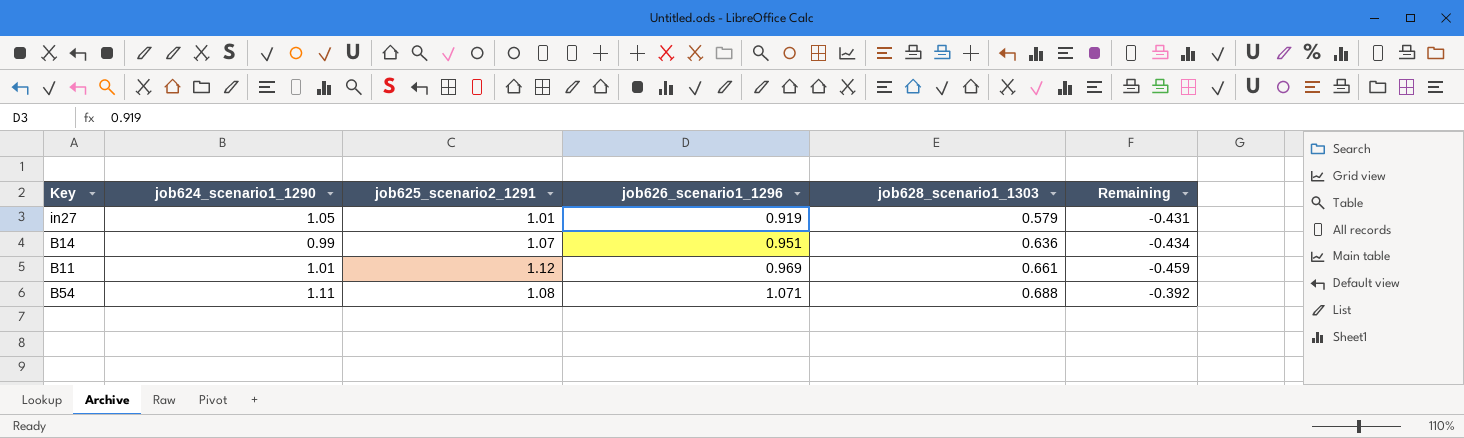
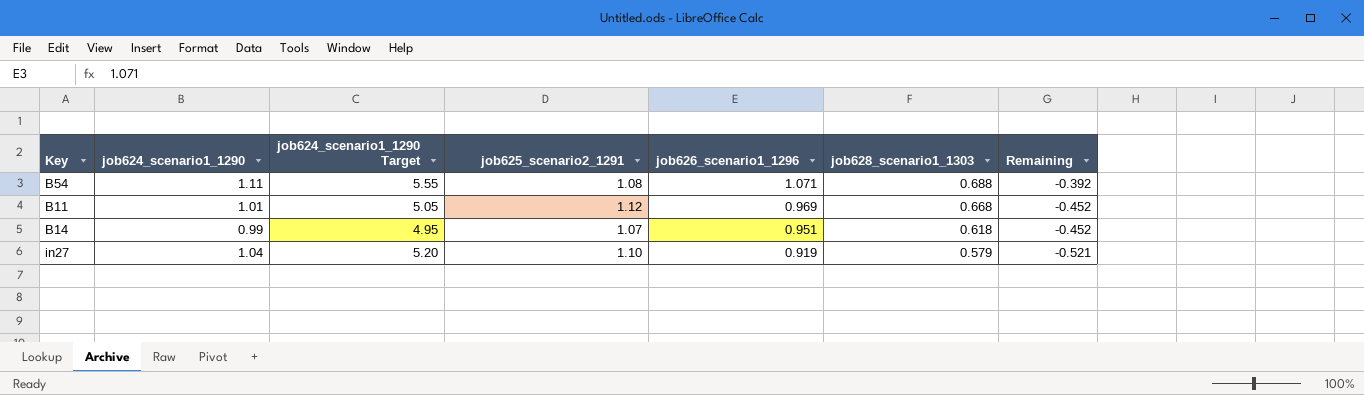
row order: job626_scenario1_1296 ascending -> job626_scenario1_1296 descending
column job624_scenario1_1290 Target | formula: none -> [job624_scenario1_1290] * 5
B11 | job628_scenario1_1303: 0.661 -> 0.668
B11 | Remaining: -0.459 -> -0.452
B14 | job628_scenario1_1303: 0.636 -> 0.618
B14 | Remaining: -0.434 -> -0.452
in27 | job624_scenario1_1290: 1.05 -> 1.04
in27 | job625_scenario2_1291: 1.01 -> 1.10
in27 | Remaining: -0.431 -> -0.521

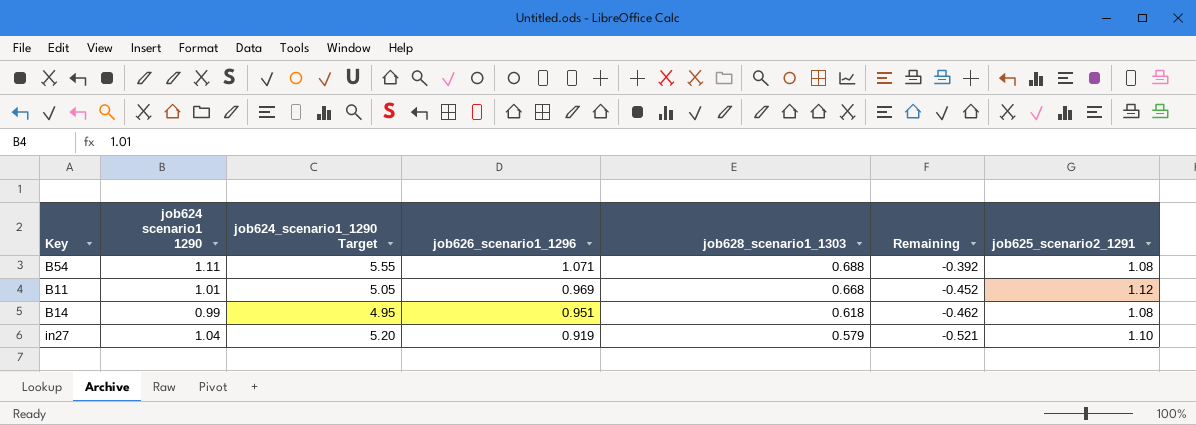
column name: job624_scenario1_1290 -> job624 scenario1 1290
column job625_scenario2_1291 | position: 4 -> 7
B14 | Remaining: -0.452 -> -0.462
B14 | job625_scenario2_1291: 1.07 -> 1.08

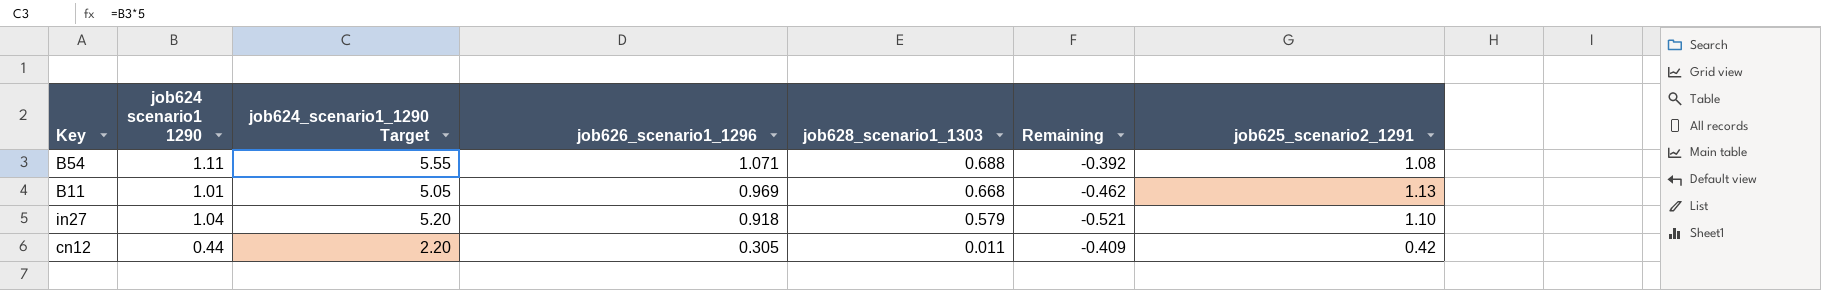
row B14: 0.99 | 4.95 | 0.951 | 0.618 | -0.462 | 1.08 -> none
B11 | Remaining: -0.452 -> -0.462
B11 | job625_scenario2_1291: 1.12 -> 1.13
in27 | job626_scenario1_1296: 0.919 -> 0.918
row cn12: none -> 0.44 | 2.20 | 0.305 | 0.011 | -0.409 | 0.42

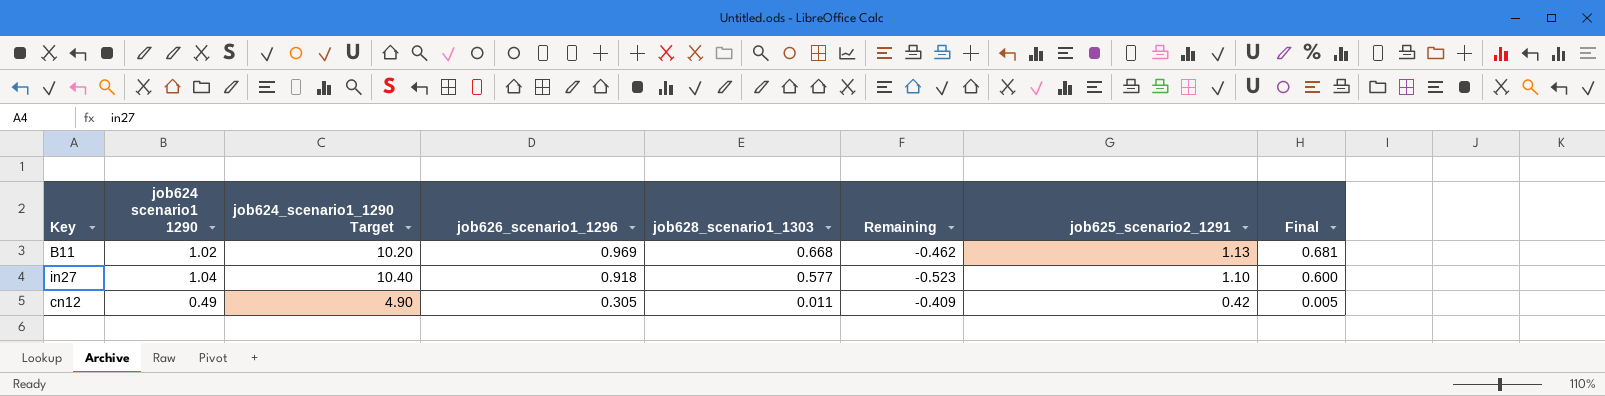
column job624_scenario1_1290 Target | formula: [job624 scenario1 1290] * 5 -> [job624 scenario1 1290] * 10
column Final | formula: none -> [job624 scenario1 1290] * [job628_scenario1_1303]
row B54: 1.11 | 5.55 | 1.071 | 0.688 | -0.392 | 1.08 -> none
B11 | job624 scenario1 1290: 1.01 -> 1.02
in27 | job628_scenario1_1303: 0.579 -> 0.577
in27 | Remaining: -0.521 -> -0.523
cn12 | job624 scenario1 1290: 0.44 -> 0.49

